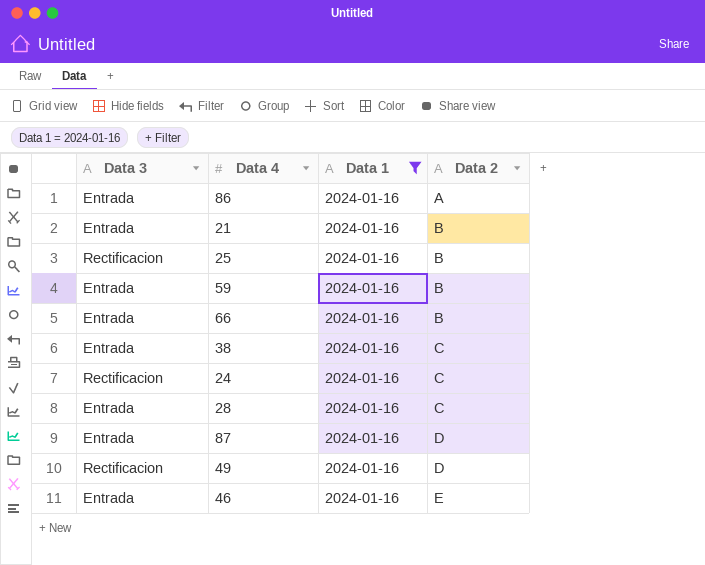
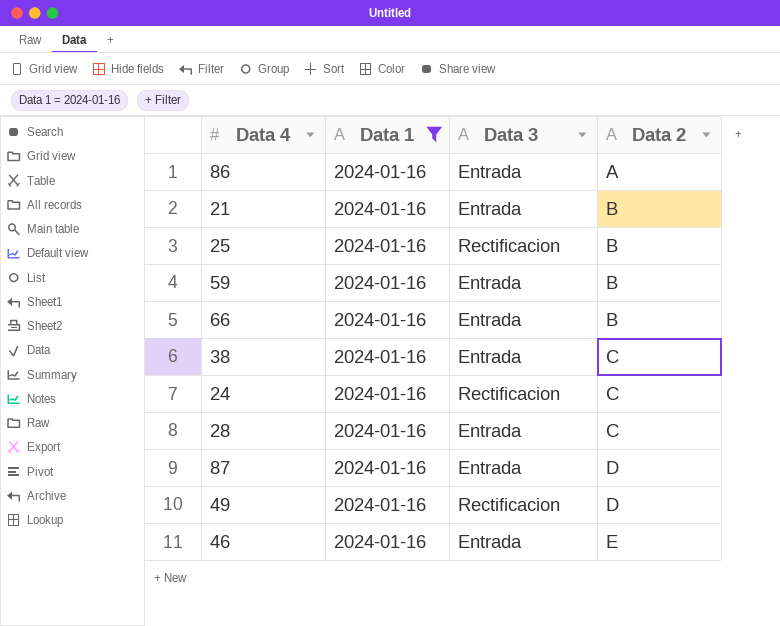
column Data 3 | position: 1 -> 3

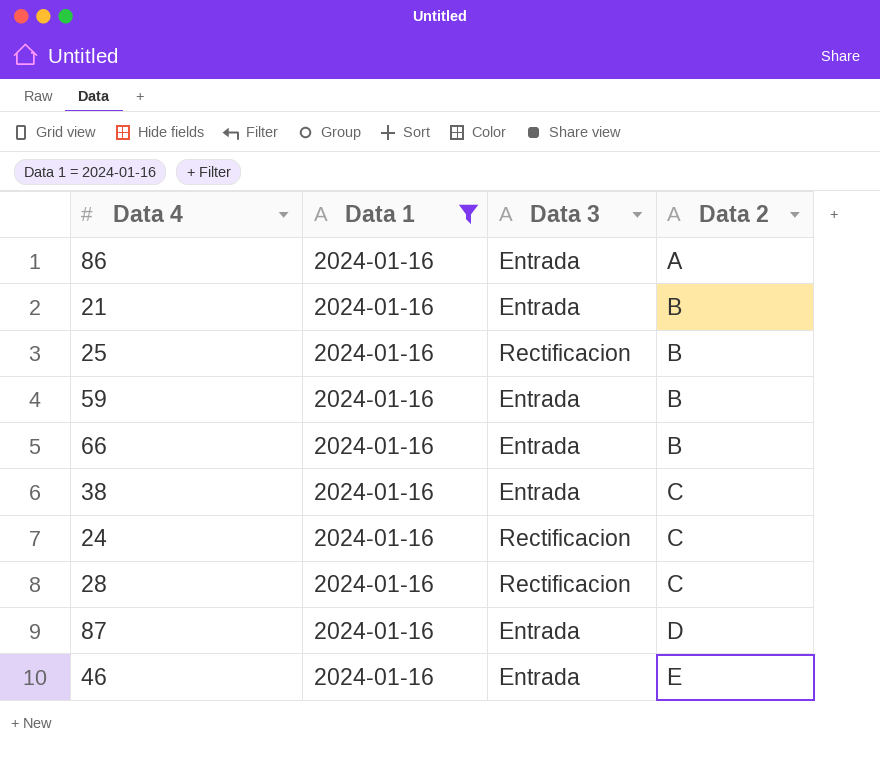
row 49: 2024-01-16 | Rectificacion | D -> none
28 | Data 3: Entrada -> Rectificacion

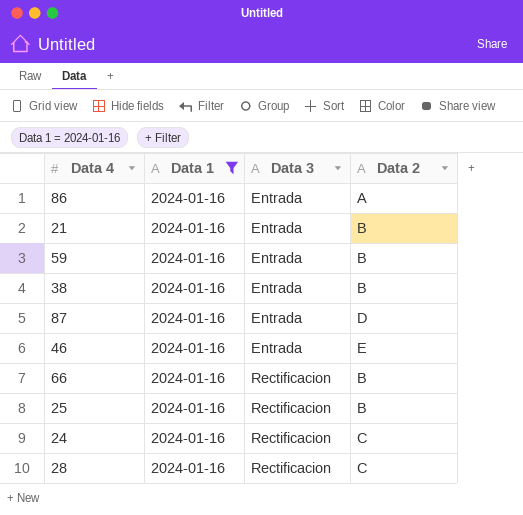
row order: Data 2 ascending -> Data 3 ascending
38 | Data 2: C -> B
66 | Data 3: Entrada -> Rectificacion

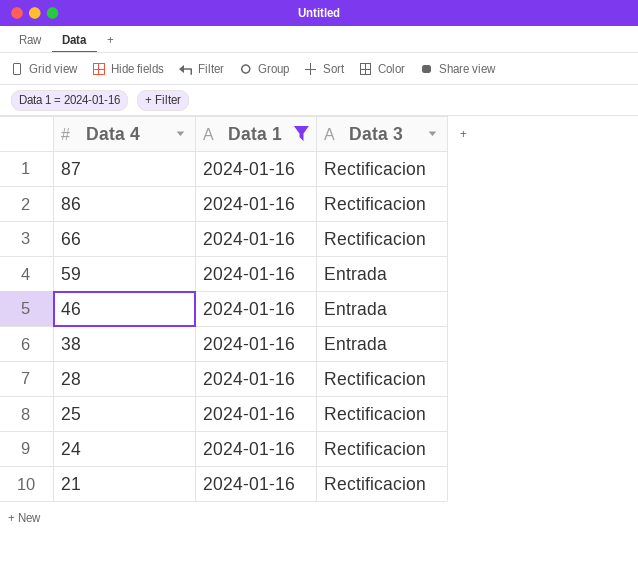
row order: Data 3 ascending -> Data 4 descending
column Data 2 | position: 4 -> none
87 | Data 3: Entrada -> Rectificacion
86 | Data 3: Entrada -> Rectificacion
21 | Data 3: Entrada -> Rectificacion

